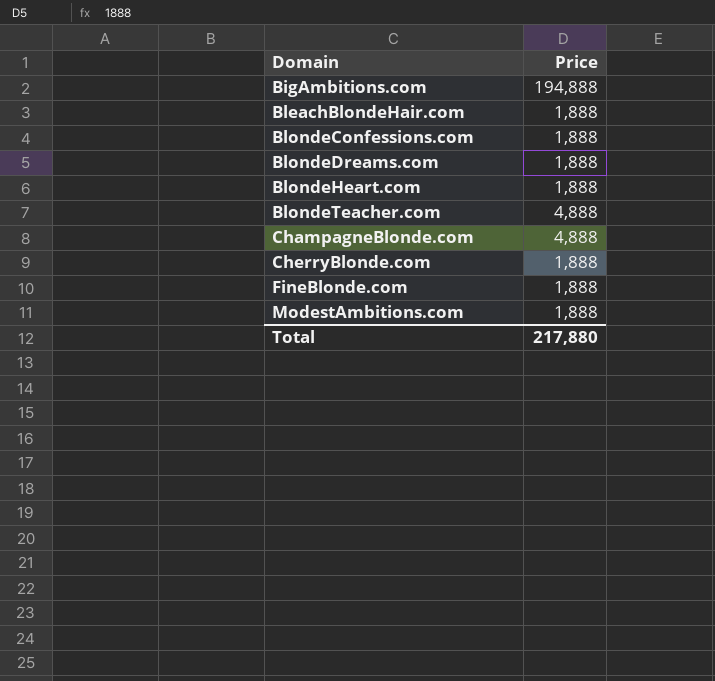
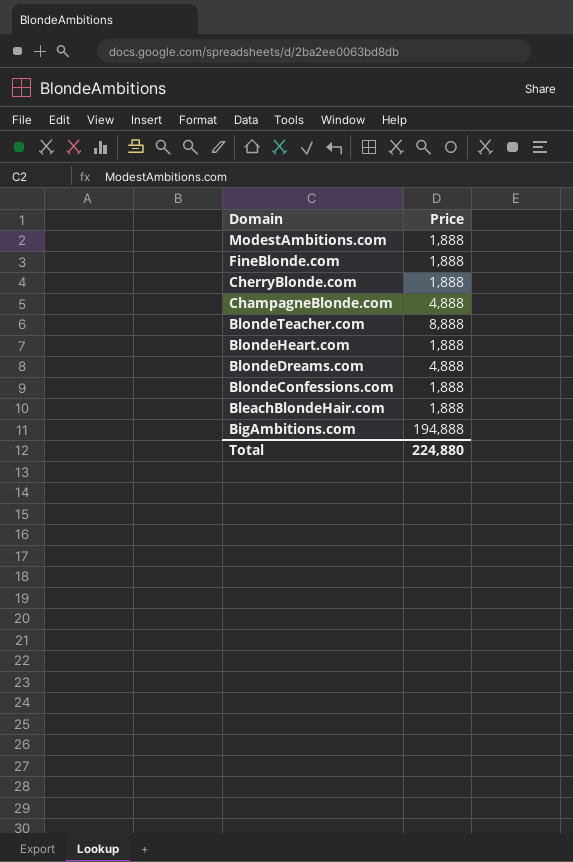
row order: Domain ascending -> Domain descending
BlondeTeacher.com | Price: 4,888 -> 8,888
BlondeDreams.com | Price: 1,888 -> 4,888
Total | Price: 217,880 -> 224,880

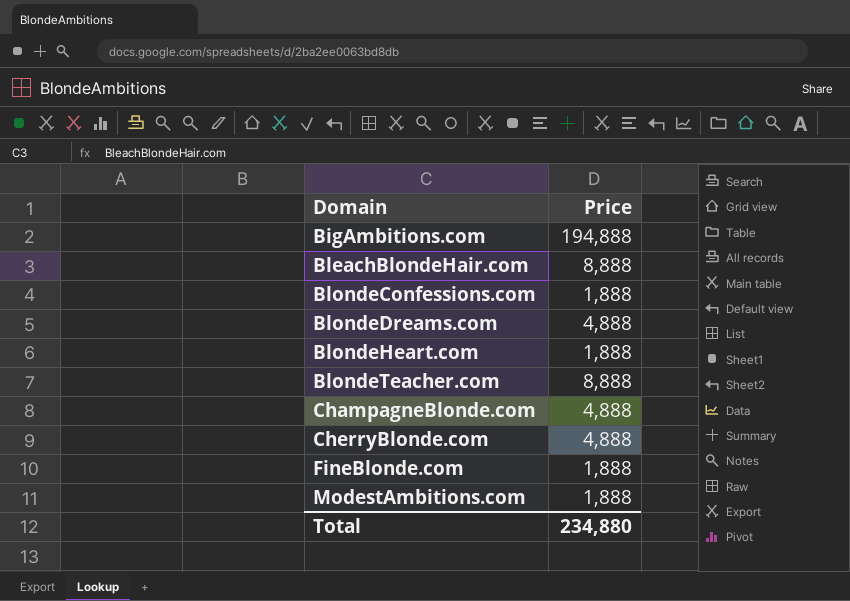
row order: Domain descending -> Domain ascending
BleachBlondeHair.com | Price: 1,888 -> 8,888
CherryBlonde.com | Price: 1,888 -> 4,888
Total | Price: 224,880 -> 234,880

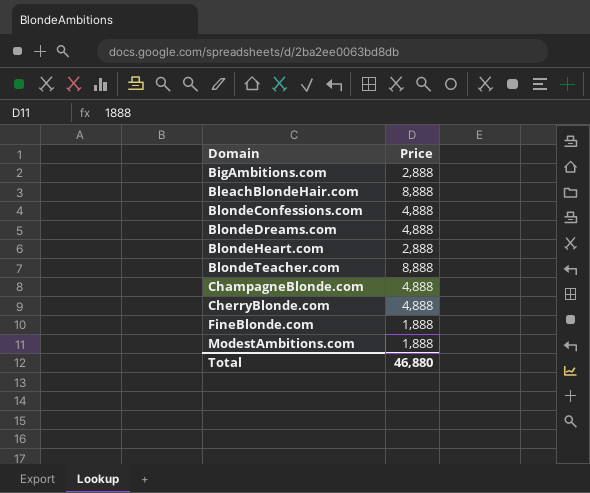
BigAmbitions.com | Price: 194,888 -> 2,888
BlondeConfessions.com | Price: 1,888 -> 4,888
BlondeHeart.com | Price: 1,888 -> 2,888
Total | Price: 234,880 -> 46,880

